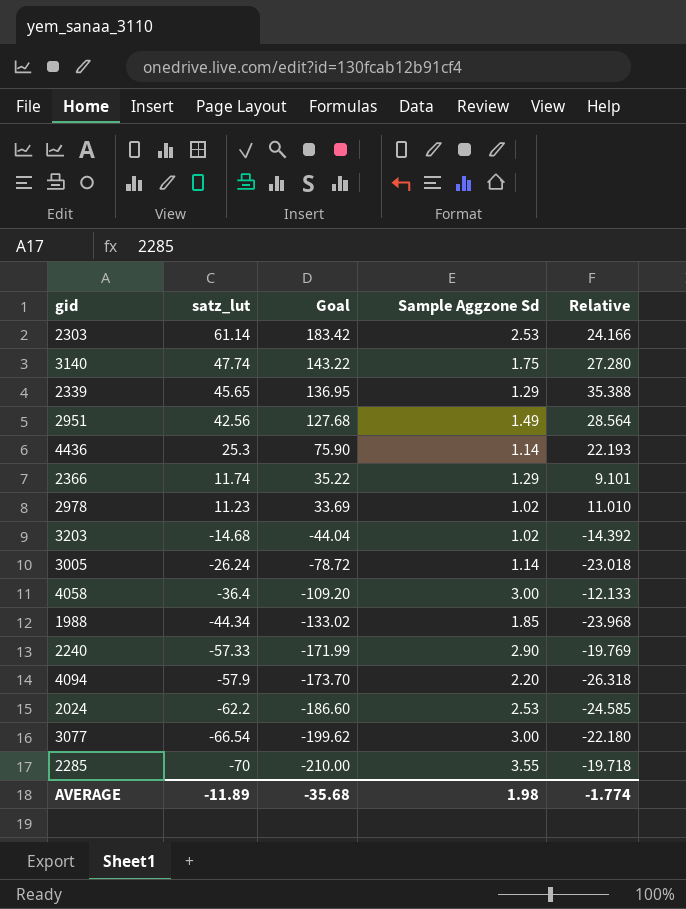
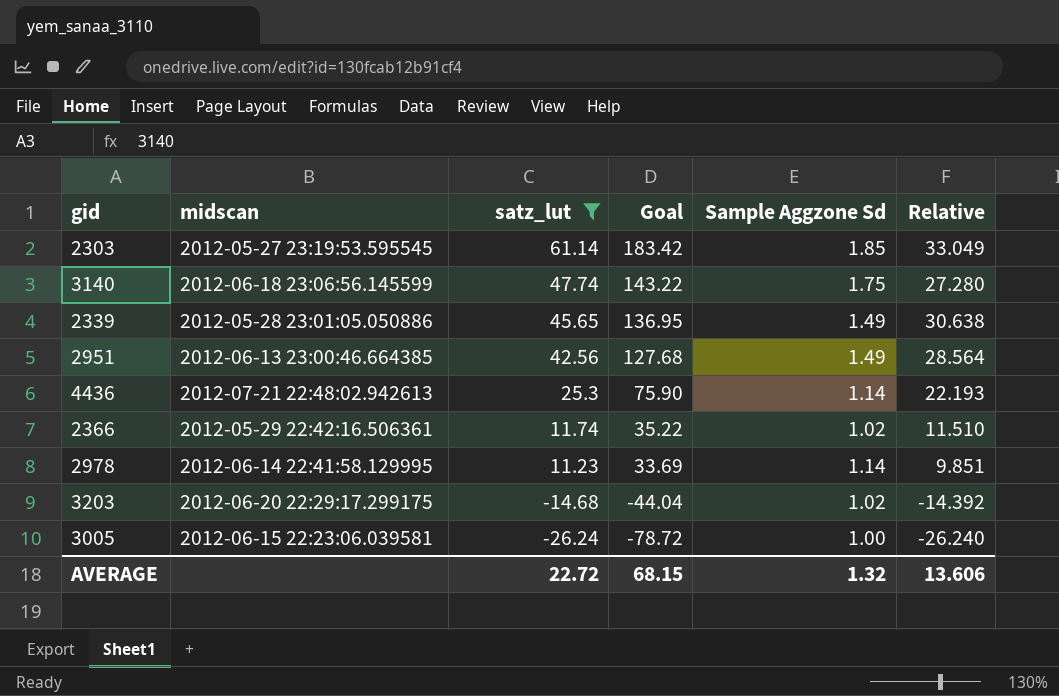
filter: none -> satz_lut >= -26.24
column midscan | position: none -> 2
2303 | Sample Aggzone Sd: 2.53 -> 1.85
2303 | Relative: 24.166 -> 33.049
2339 | Sample Aggzone Sd: 1.29 -> 1.49
2339 | Relative: 35.388 -> 30.638
2366 | Sample Aggzone Sd: 1.29 -> 1.02
2366 | Relative: 9.101 -> 11.510
2978 | Sample Aggzone Sd: 1.02 -> 1.14
2978 | Relative: 11.010 -> 9.851
3005 | Sample Aggzone Sd: 1.14 -> 1.00
3005 | Relative: -23.018 -> -26.240
AVERAGE | satz_lut: -11.89 -> 22.72
AVERAGE | Goal: -35.68 -> 68.15
AVERAGE | Sample Aggzone Sd: 1.98 -> 1.32
AVERAGE | Relative: -1.774 -> 13.606

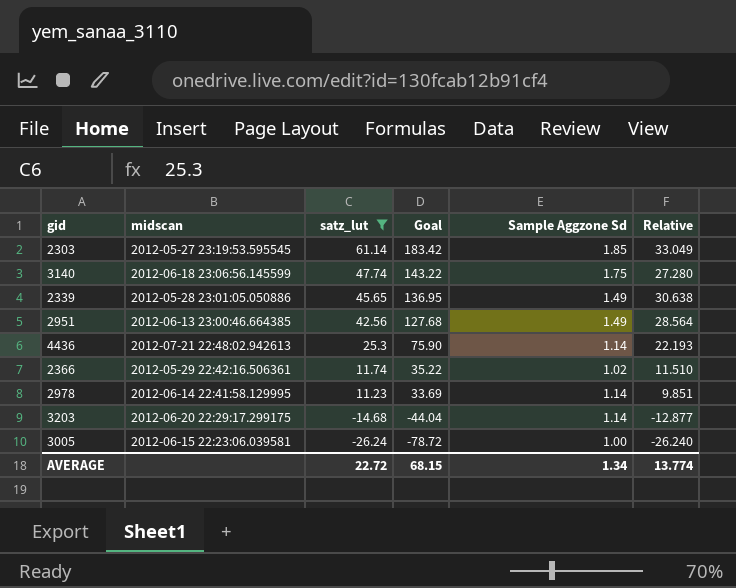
3203 | Sample Aggzone Sd: 1.02 -> 1.14
3203 | Relative: -14.392 -> -12.877
AVERAGE | Sample Aggzone Sd: 1.32 -> 1.34
AVERAGE | Relative: 13.606 -> 13.774

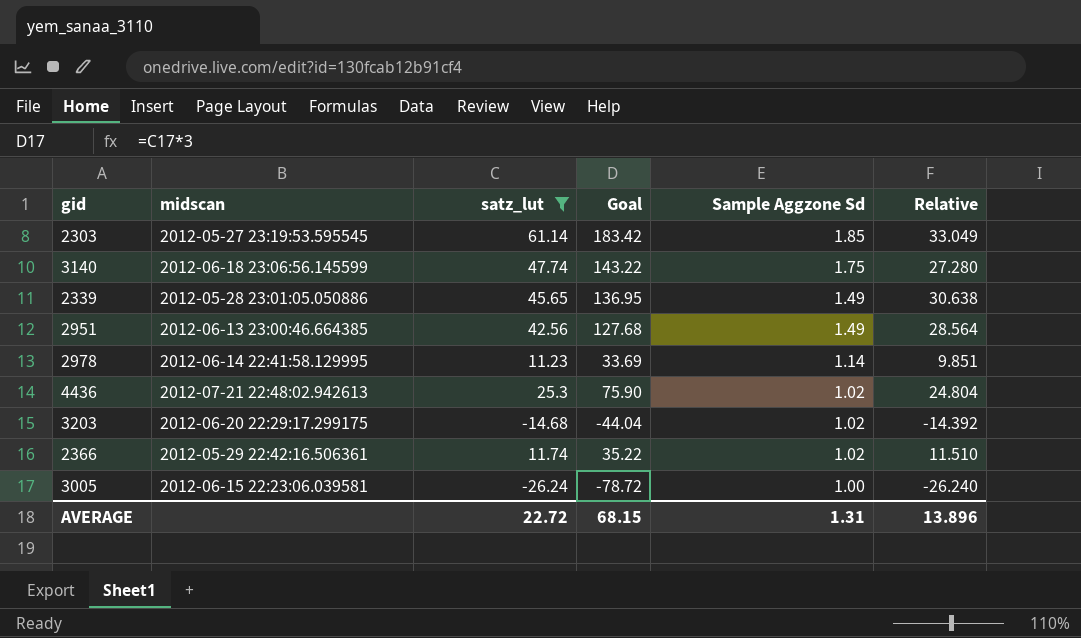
row order: satz_lut descending -> Sample Aggzone Sd descending
4436 | Sample Aggzone Sd: 1.14 -> 1.02
4436 | Relative: 22.193 -> 24.804
3203 | Sample Aggzone Sd: 1.14 -> 1.02
3203 | Relative: -12.877 -> -14.392
AVERAGE | Sample Aggzone Sd: 1.34 -> 1.31
AVERAGE | Relative: 13.774 -> 13.896

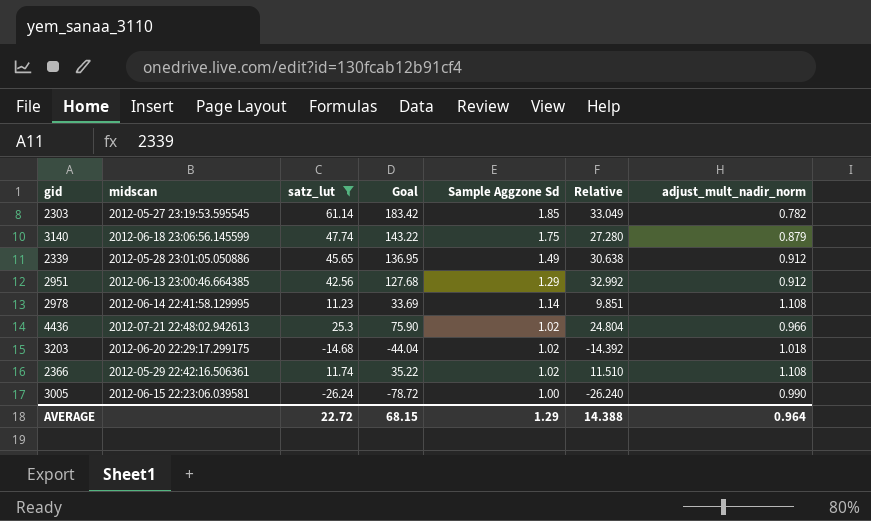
column adjust_mult_nadir_norm | position: none -> 7
2951 | Sample Aggzone Sd: 1.49 -> 1.29
2951 | Relative: 28.564 -> 32.992
AVERAGE | Sample Aggzone Sd: 1.31 -> 1.29
AVERAGE | Relative: 13.896 -> 14.388

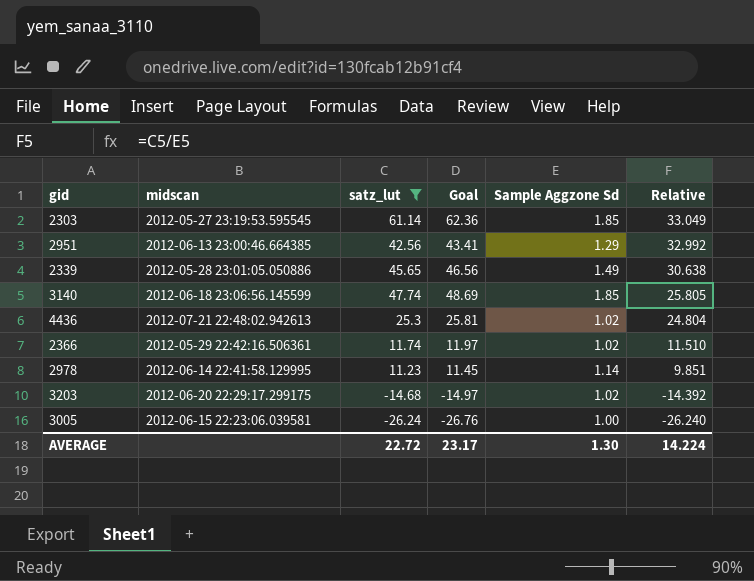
row order: Sample Aggzone Sd descending -> Relative descending
column adjust_mult_nadir_norm | position: 7 -> none
column Goal | formula: [satz_lut] * 3 -> [satz_lut] * 1.02
3140 | Sample Aggzone Sd: 1.75 -> 1.85
3140 | Relative: 27.280 -> 25.805
AVERAGE | Goal: 68.15 -> 23.17
AVERAGE | Sample Aggzone Sd: 1.29 -> 1.30
AVERAGE | Relative: 14.388 -> 14.224

